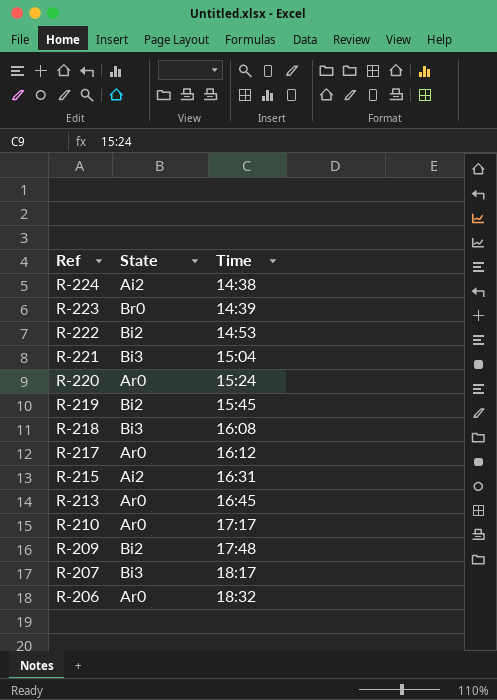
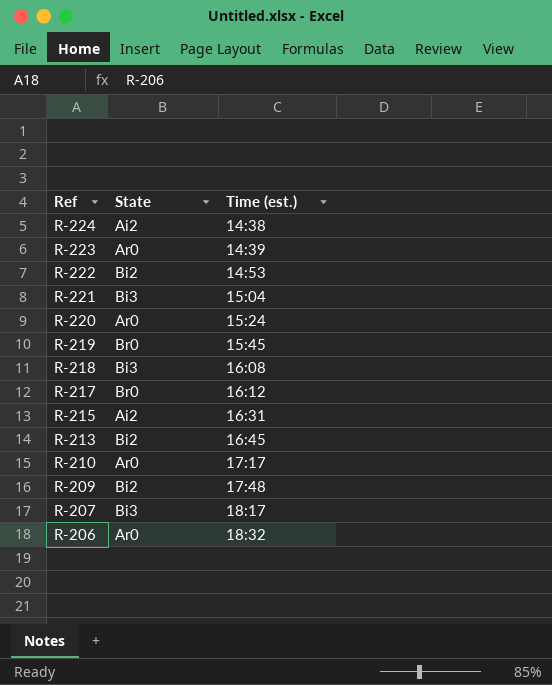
column name: Time -> Time (est.)
R-223 | State: Br0 -> Ar0
R-219 | State: Bi2 -> Br0
R-217 | State: Ar0 -> Br0
R-213 | State: Ar0 -> Bi2

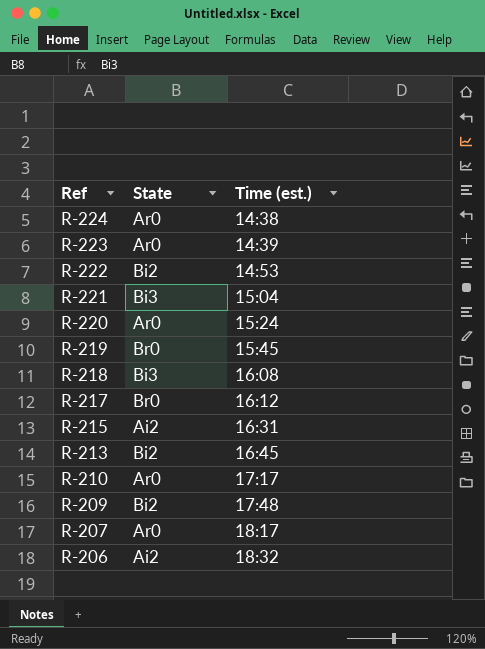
R-224 | State: Ai2 -> Ar0
R-207 | State: Bi3 -> Ar0
R-206 | State: Ar0 -> Ai2

